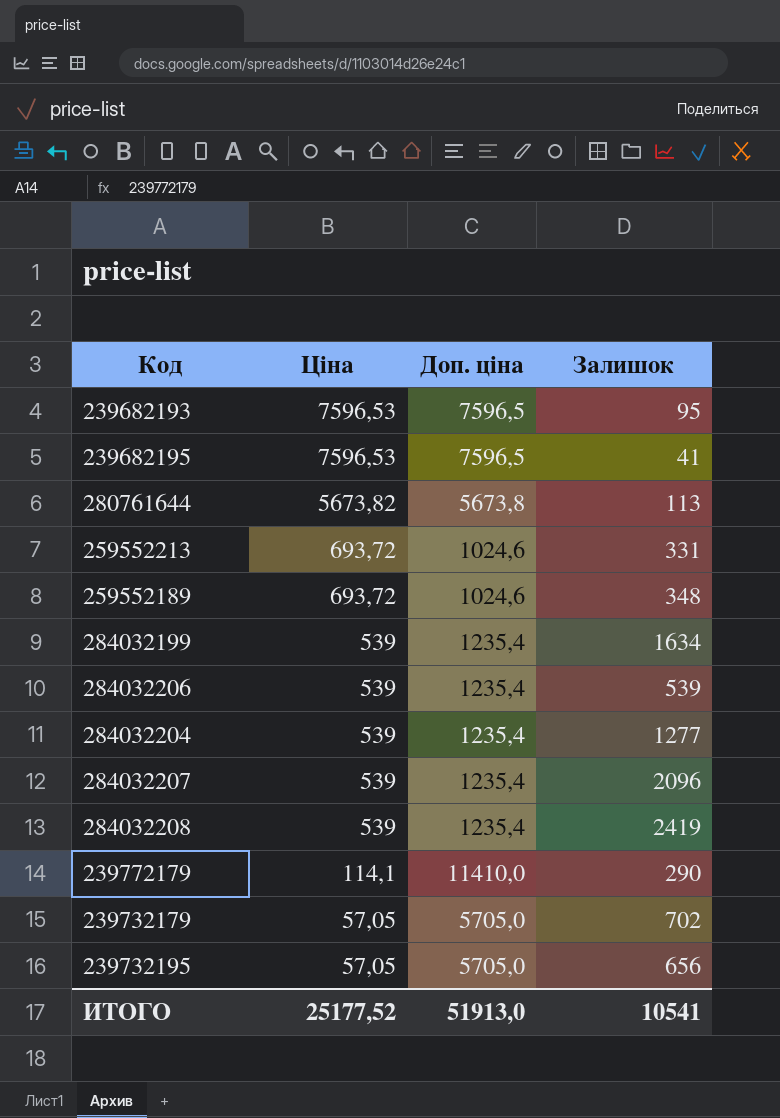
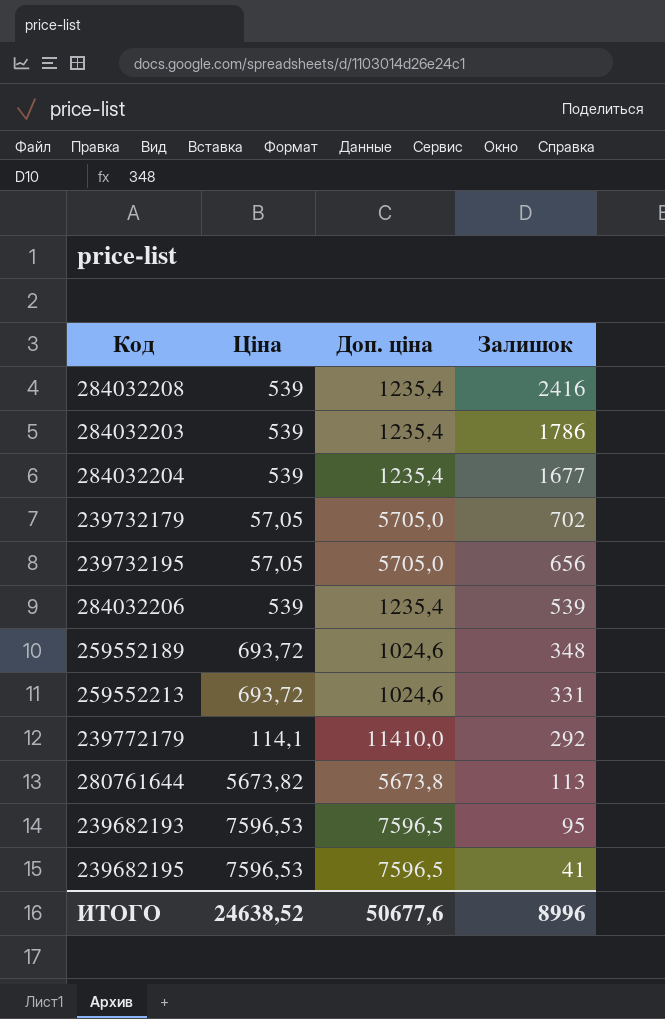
row order: Ціна descending -> Залишок descending
row 284032199: 539 | 1235,4 | 1634 -> none
row 284032207: 539 | 1235,4 | 2096 -> none
284032208 | Залишок: 2419 -> 2416
row 284032203: none -> 539 | 1235,4 | 1786
284032204 | Залишок: 1277 -> 1677
239772179 | Залишок: 290 -> 292
ИТОГО | Ціна: 25177,52 -> 24638,52
ИТОГО | Доп. ціна: 51913,0 -> 50677,6
ИТОГО | Залишок: 10541 -> 8996

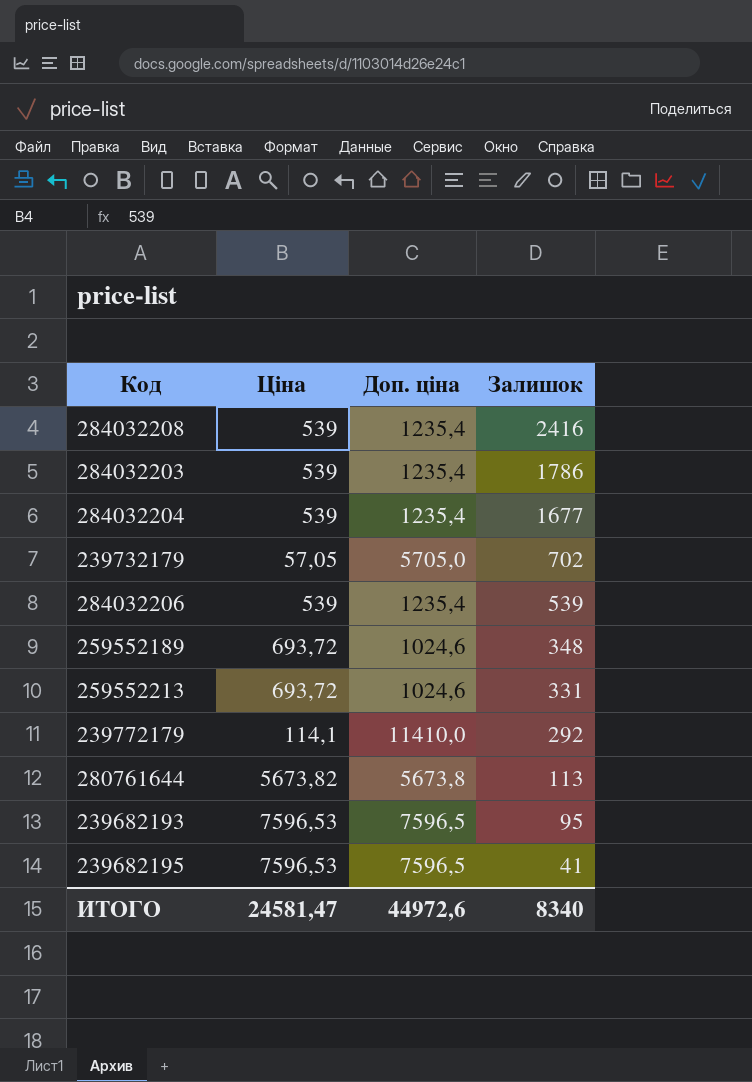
row 239732195: 57,05 | 5705,0 | 656 -> none
ИТОГО | Ціна: 24638,52 -> 24581,47
ИТОГО | Доп. ціна: 50677,6 -> 44972,6
ИТОГО | Залишок: 8996 -> 8340

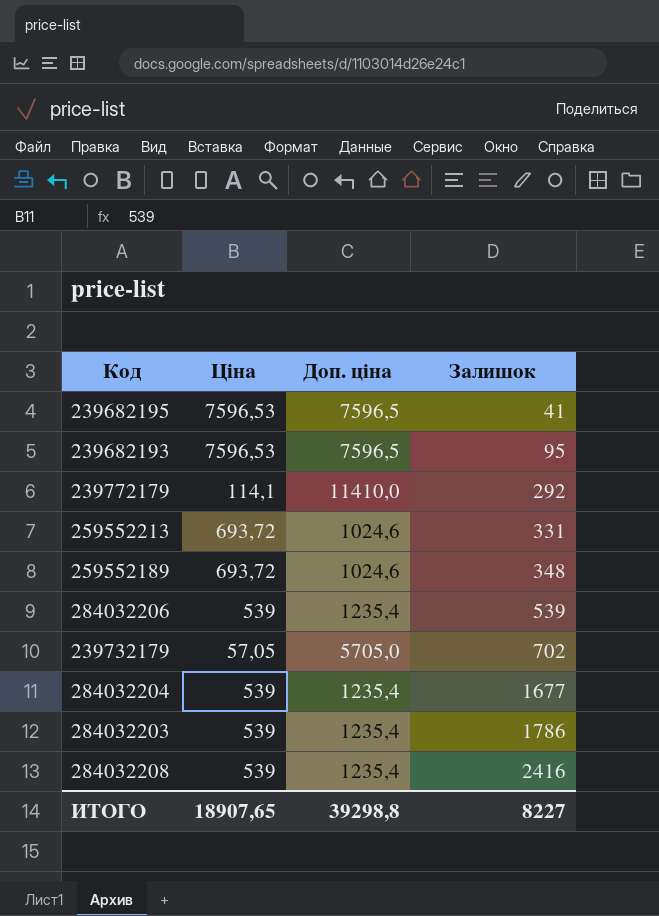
row order: Залишок descending -> Залишок ascending
row 280761644: 5673,82 | 5673,8 | 113 -> none
ИТОГО | Ціна: 24581,47 -> 18907,65
ИТОГО | Доп. ціна: 44972,6 -> 39298,8
ИТОГО | Залишок: 8340 -> 8227

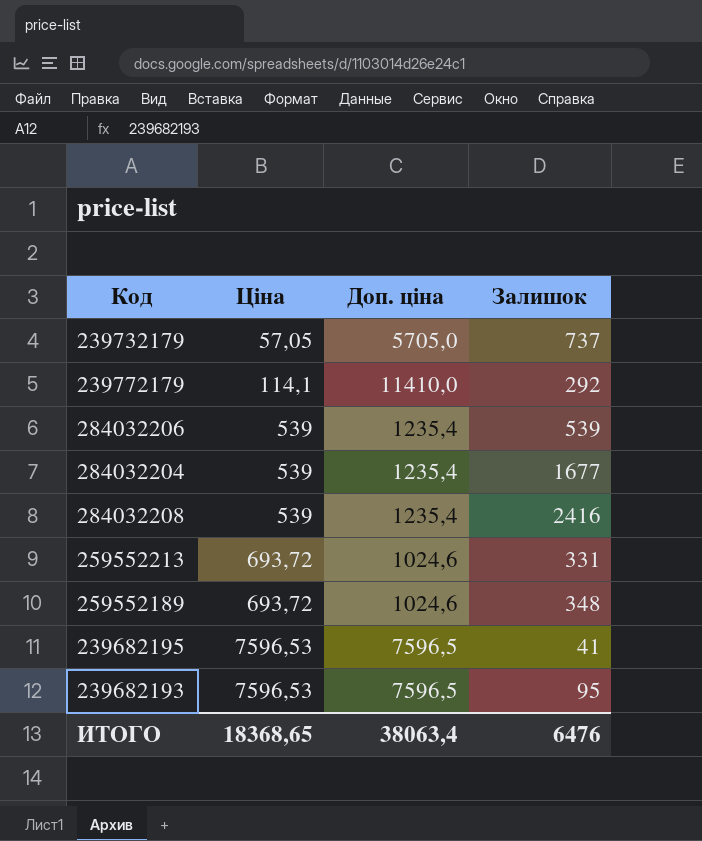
row order: Залишок ascending -> Ціна ascending
row 284032203: 539 | 1235,4 | 1786 -> none
239732179 | Залишок: 702 -> 737
ИТОГО | Ціна: 18907,65 -> 18368,65
ИТОГО | Доп. ціна: 39298,8 -> 38063,4
ИТОГО | Залишок: 8227 -> 6476

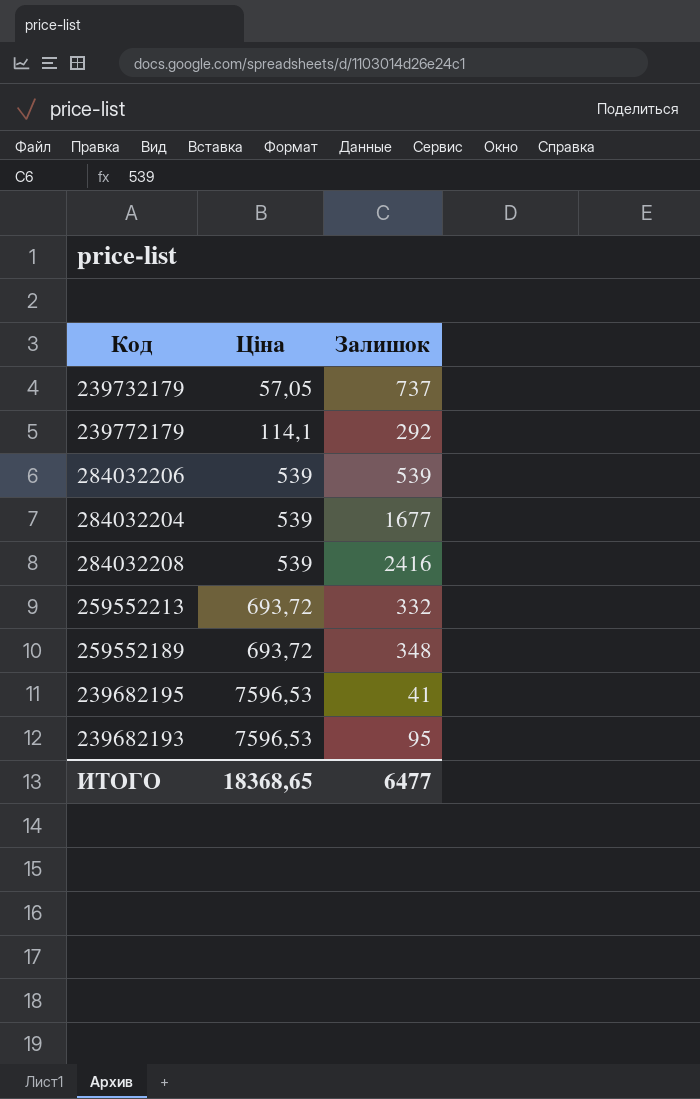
column Доп. ціна | position: 3 -> none
259552213 | Залишок: 331 -> 332
ИТОГО | Залишок: 6476 -> 6477

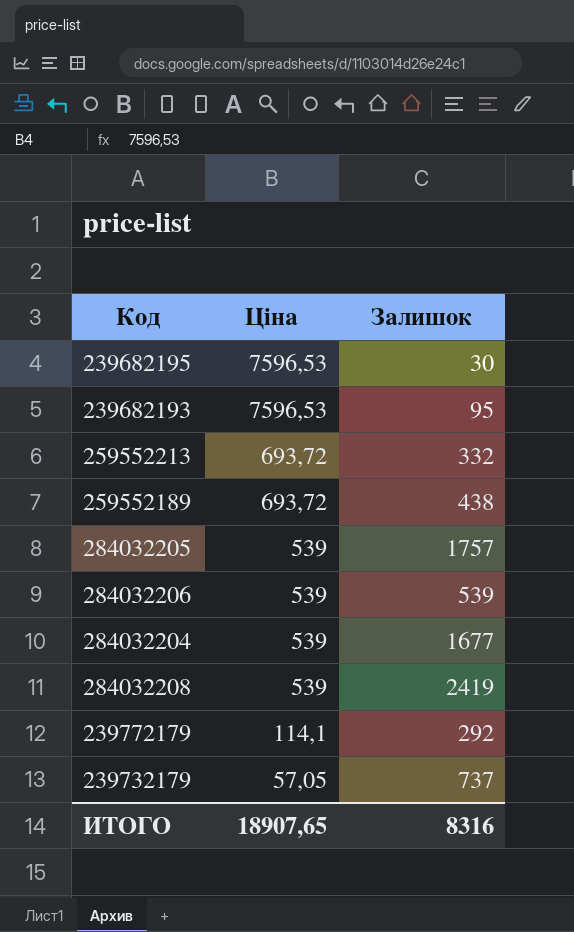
row order: Ціна ascending -> Ціна descending
239682195 | Залишок: 41 -> 30
259552189 | Залишок: 348 -> 438
row 284032205: none -> 539 | 1757
284032208 | Залишок: 2416 -> 2419
ИТОГО | Ціна: 18368,65 -> 18907,65
ИТОГО | Залишок: 6477 -> 8316

